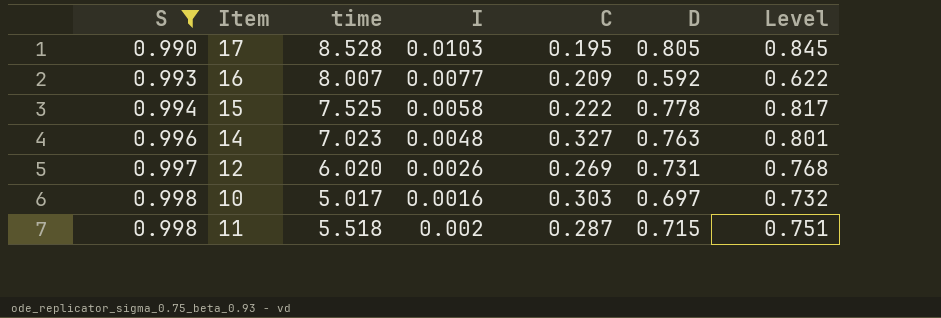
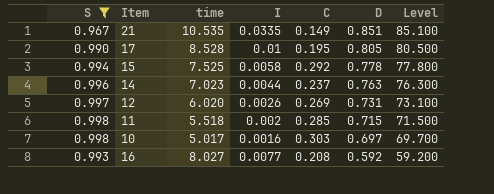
row order: S ascending -> D descending
column Level | formula: [D] * 1.05 -> [D] * 100
row 21: none -> 0.967 | 10.535 | 0.0335 | 0.149 | 0.851 | 85.100
17 | I: 0.0103 -> 0.01
15 | C: 0.222 -> 0.292
14 | I: 0.0048 -> 0.0044
14 | C: 0.327 -> 0.237
11 | C: 0.287 -> 0.285
16 | time: 8.007 -> 8.027
16 | C: 0.209 -> 0.208

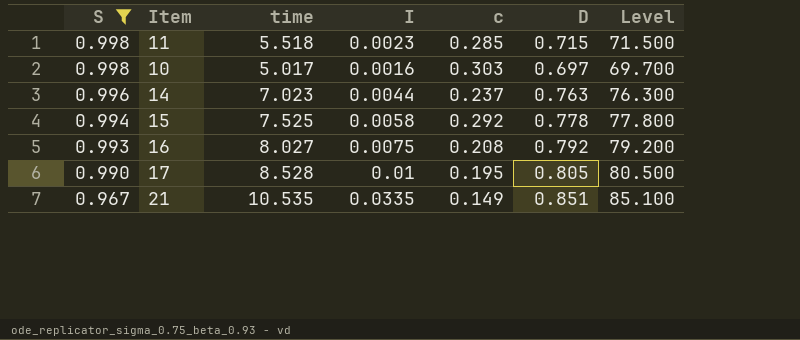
row order: D descending -> S descending
column name: C -> c
row 12: 0.997 | 6.020 | 0.0026 | 0.269 | 0.731 | 73.100 -> none
11 | I: 0.002 -> 0.0023
16 | I: 0.0077 -> 0.0075
16 | D: 0.592 -> 0.792
16 | Level: 59.200 -> 79.200

